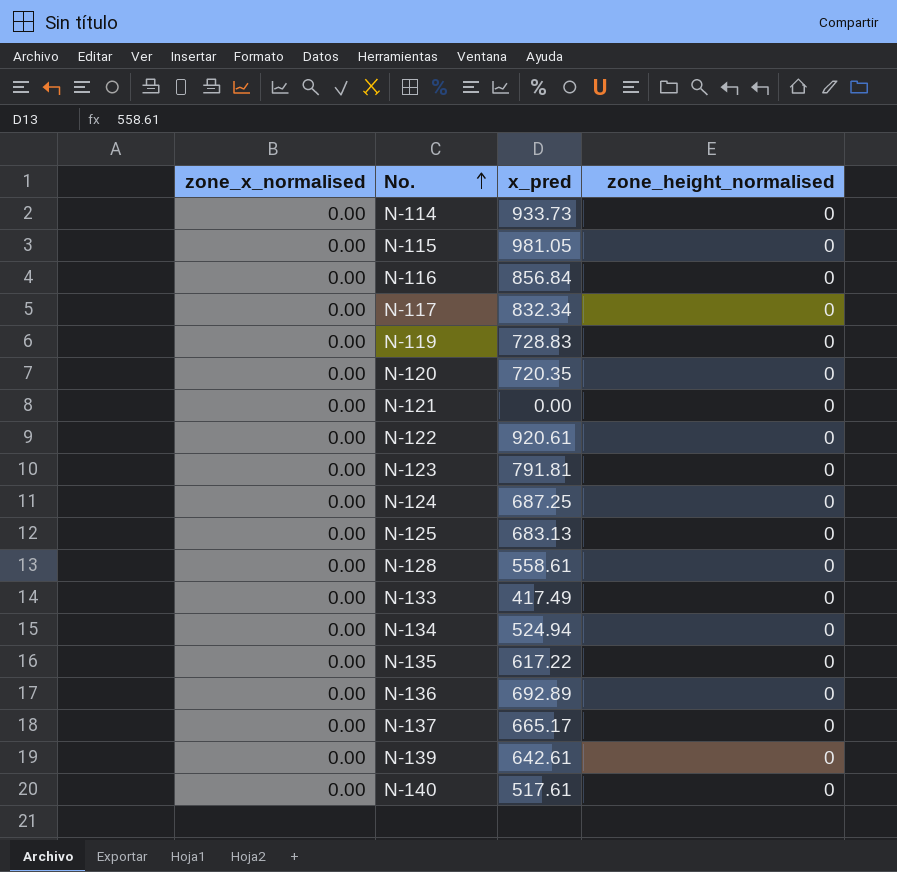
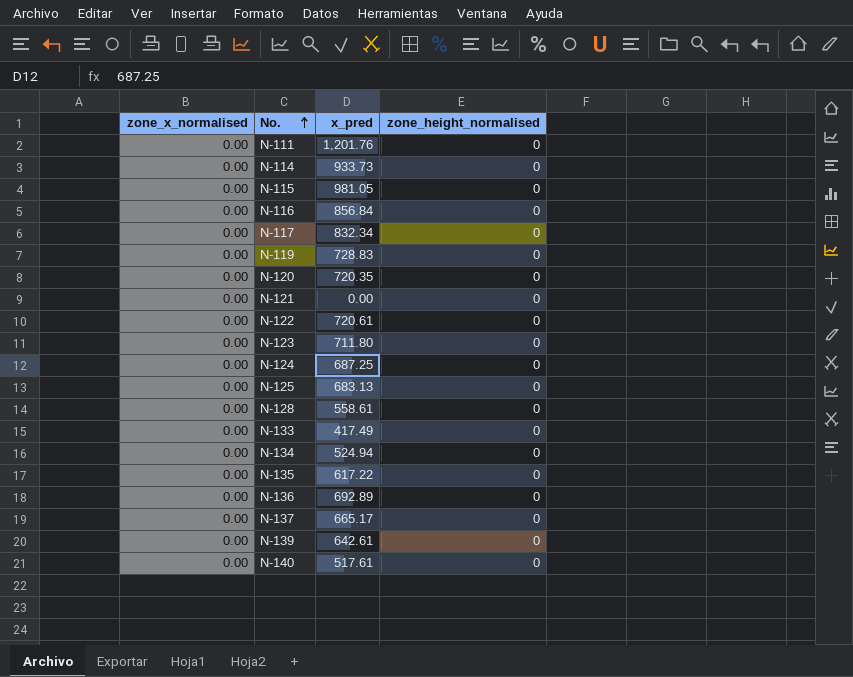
row N-111: none -> 0.00 | 1,201.76 | 0
N-122 | x_pred: 920.61 -> 720.61
N-123 | x_pred: 791.81 -> 711.80

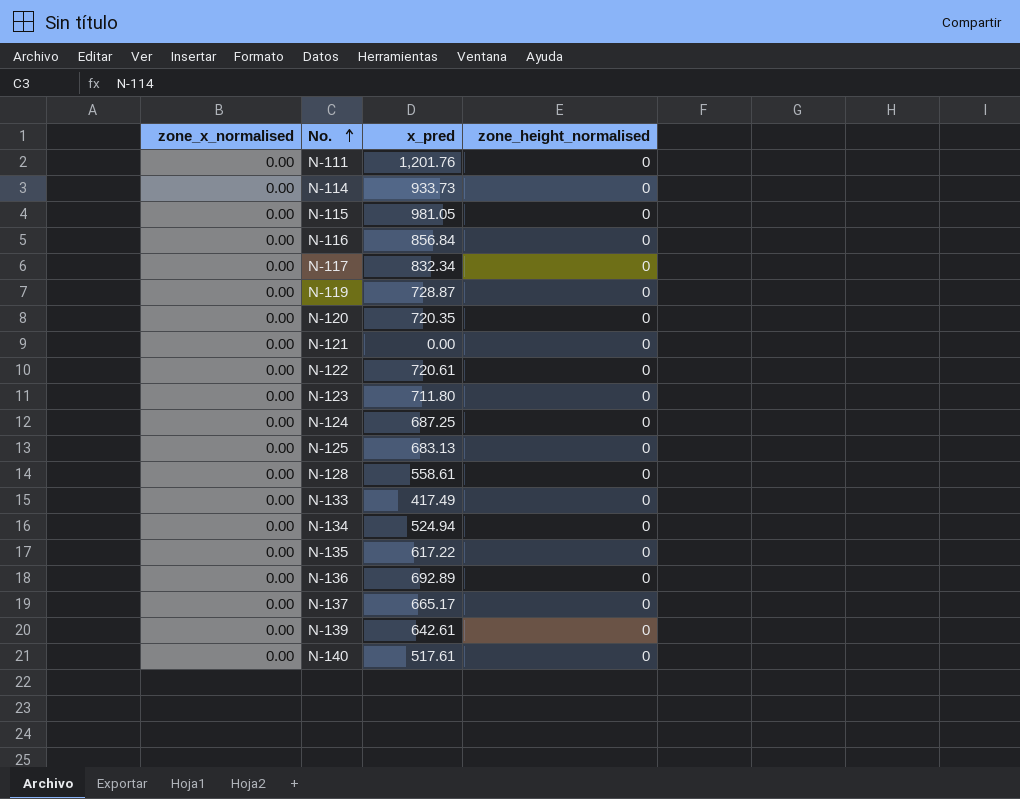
N-119 | x_pred: 728.83 -> 728.87

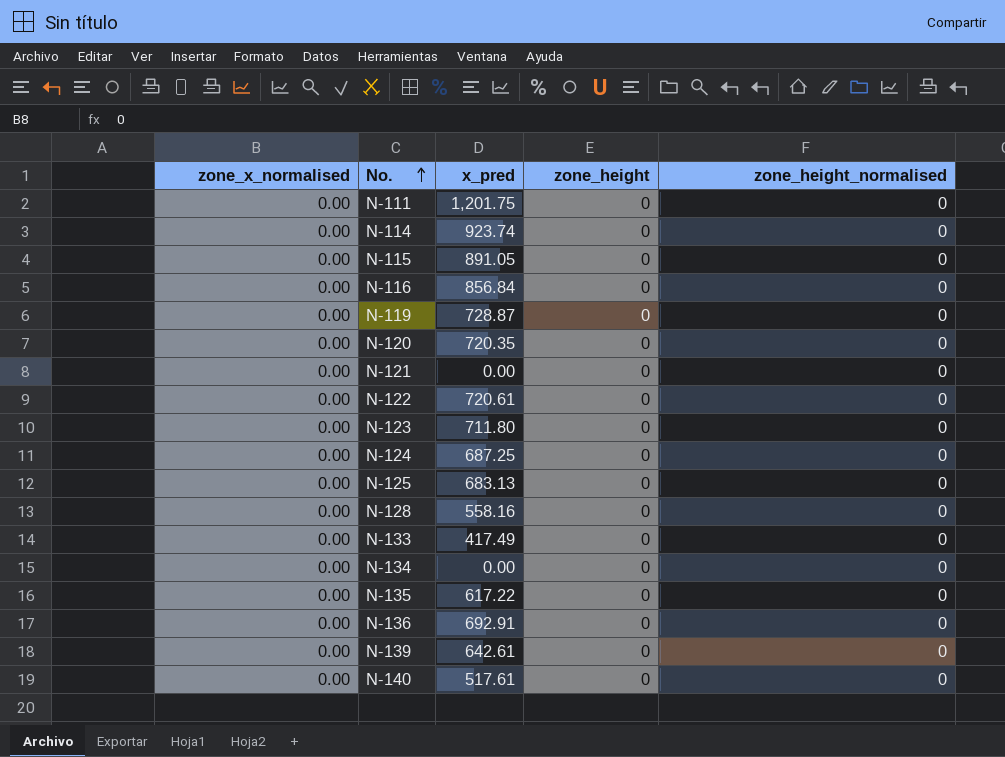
column zone_height | position: none -> 4
row N-117: 0.00 | 832.34 | 0 -> none
row N-137: 0.00 | 665.17 | 0 -> none
N-111 | x_pred: 1,201.76 -> 1,201.75
N-114 | x_pred: 933.73 -> 923.74
N-115 | x_pred: 981.05 -> 891.05
N-128 | x_pred: 558.61 -> 558.16
N-134 | x_pred: 524.94 -> 0.00
N-136 | x_pred: 692.89 -> 692.91

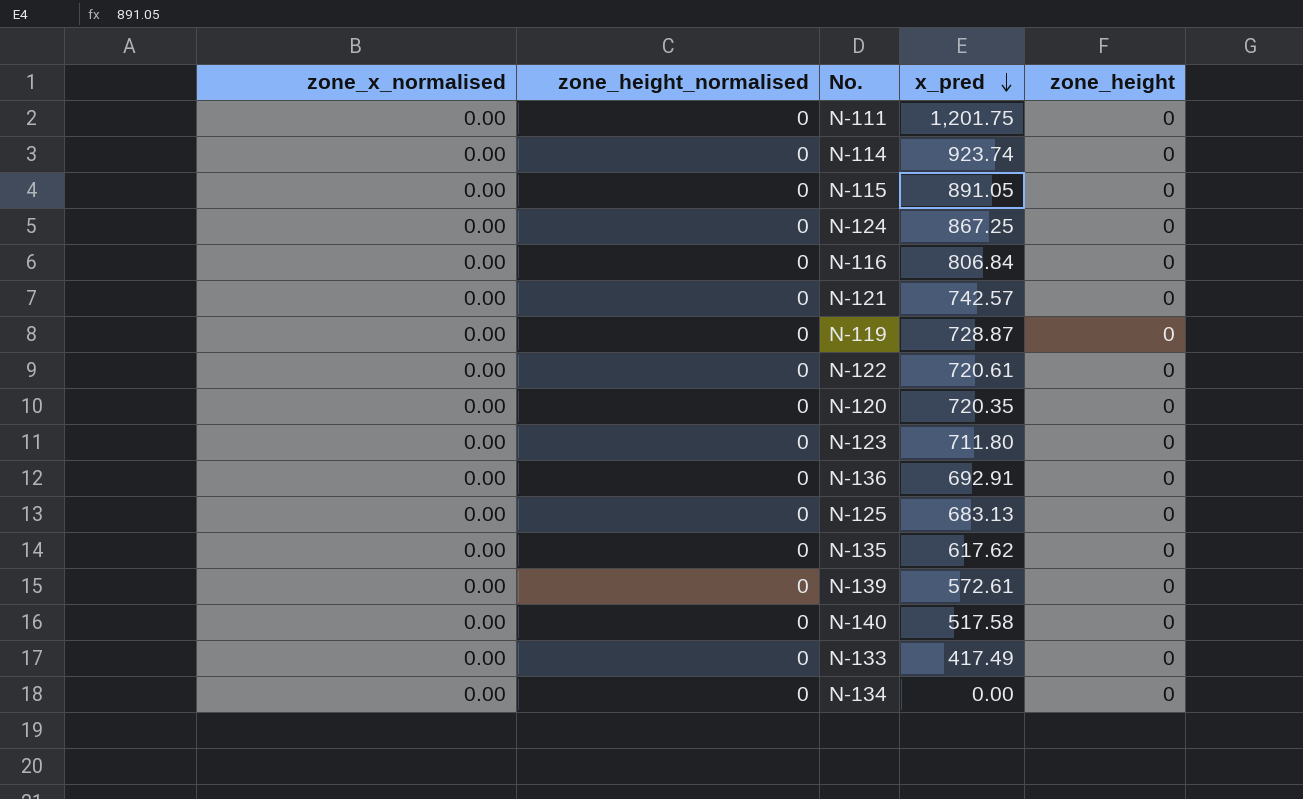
row order: No. ascending -> x_pred descending
column zone_height_normalised | position: 5 -> 2
row N-128: 0.00 | 558.16 | 0 | 0 -> none
N-124 | x_pred: 687.25 -> 867.25
N-116 | x_pred: 856.84 -> 806.84
N-121 | x_pred: 0.00 -> 742.57
N-135 | x_pred: 617.22 -> 617.62
N-139 | x_pred: 642.61 -> 572.61
N-140 | x_pred: 517.61 -> 517.58

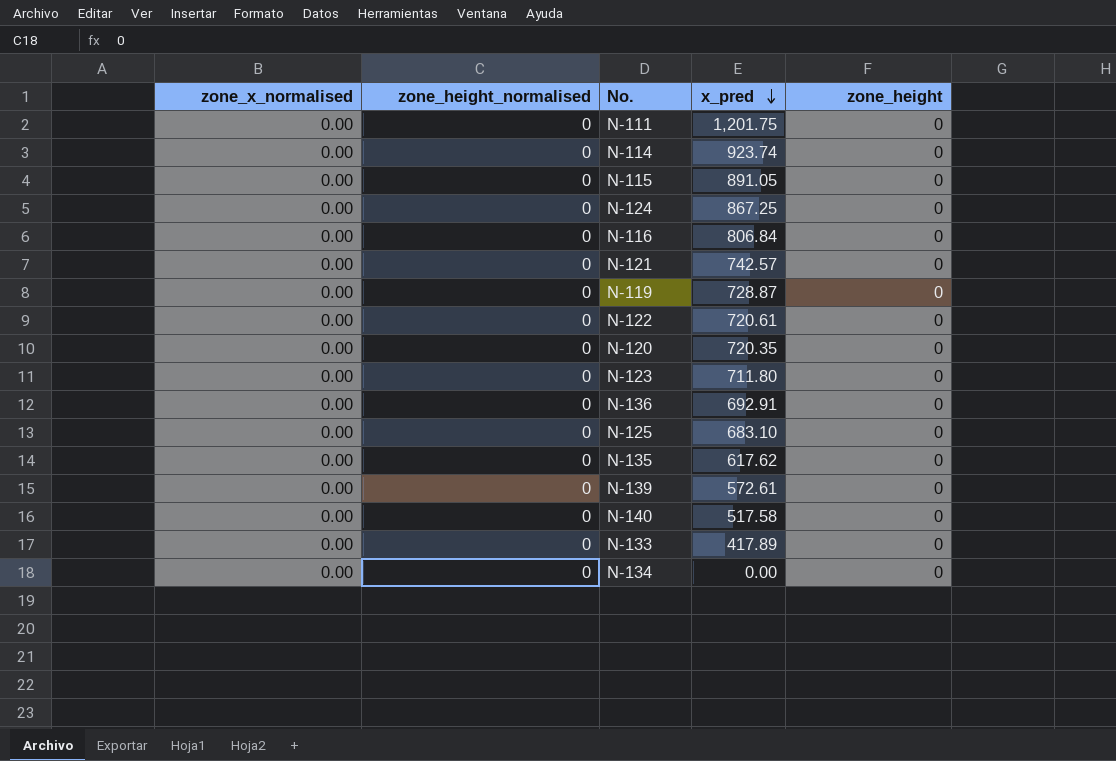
N-125 | x_pred: 683.13 -> 683.10
N-133 | x_pred: 417.49 -> 417.89

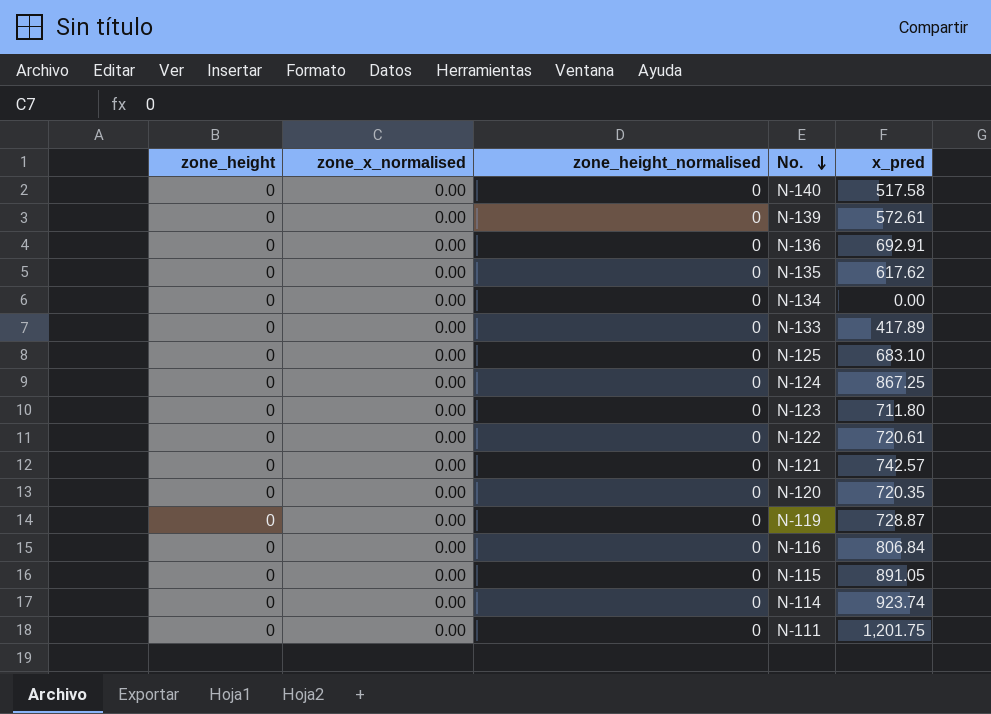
row order: x_pred descending -> No. descending
column zone_height | position: 5 -> 1

